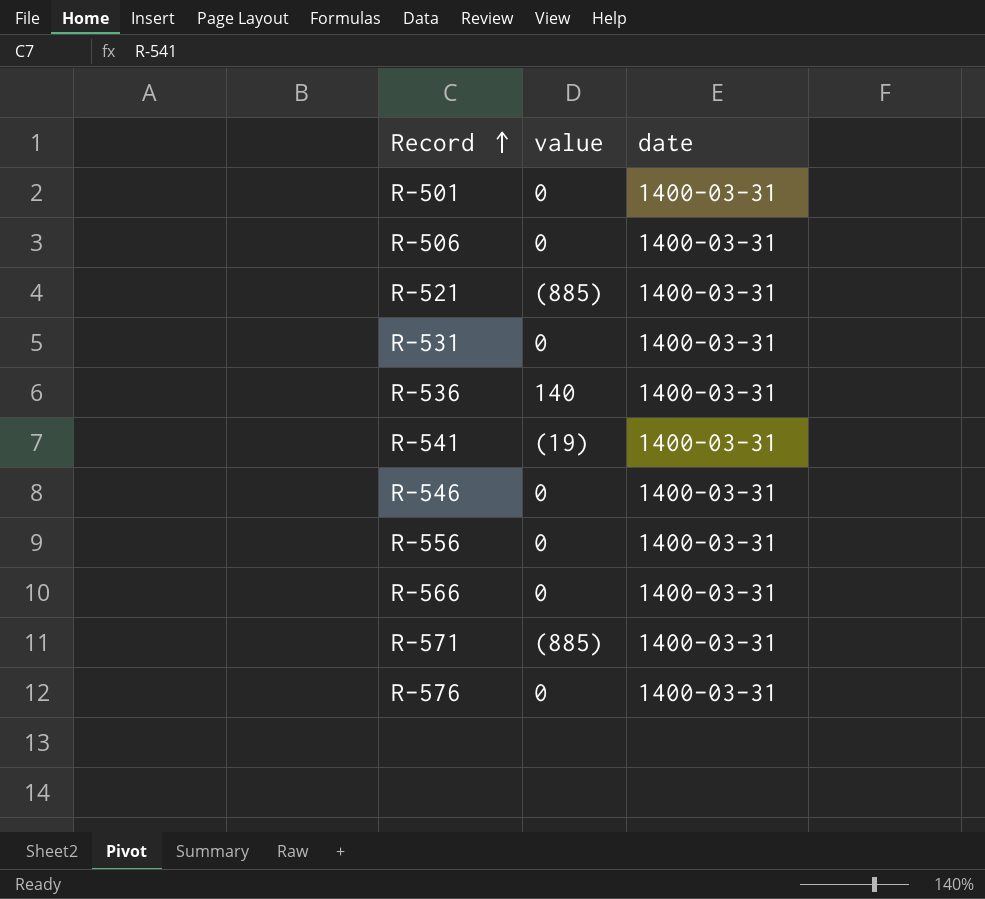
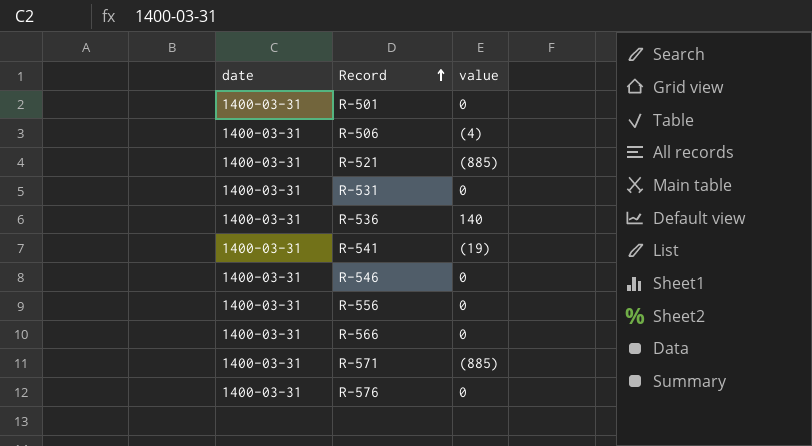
column date | position: 3 -> 1
R-506 | value: 0 -> (4)

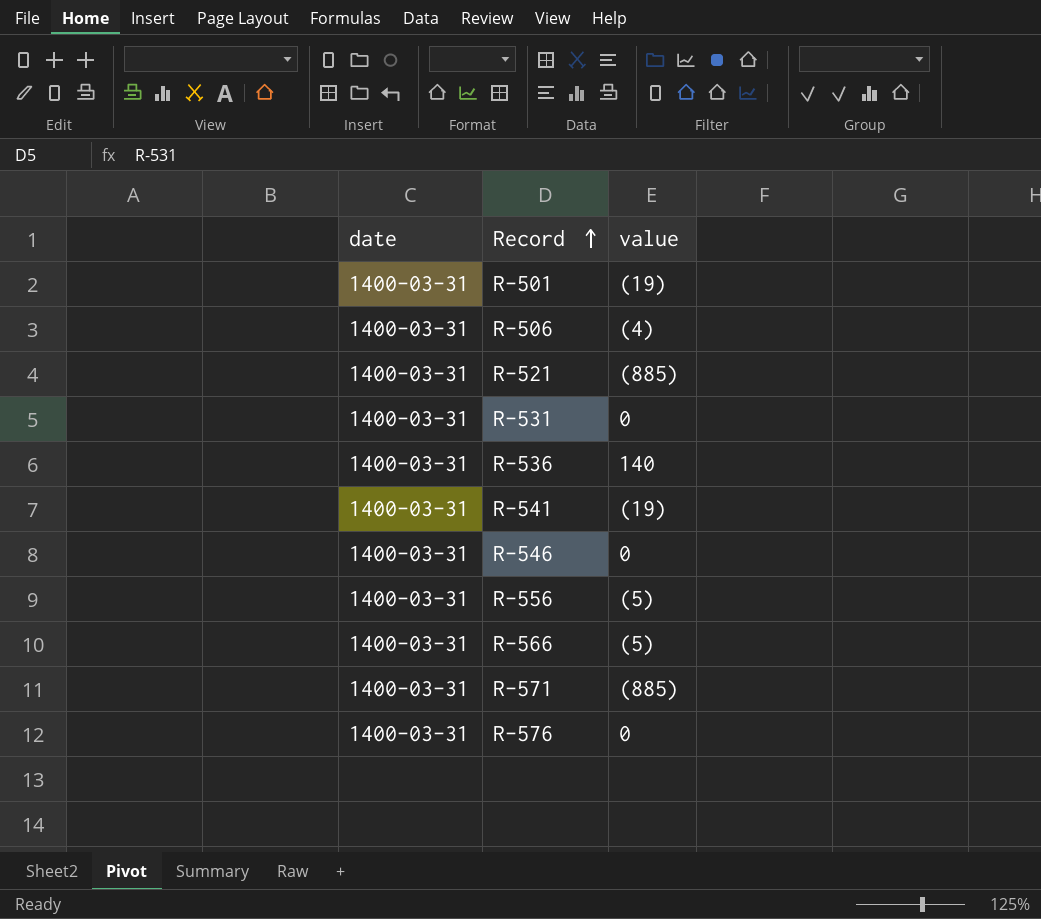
R-501 | value: 0 -> (19)
R-556 | value: 0 -> (5)
R-566 | value: 0 -> (5)

